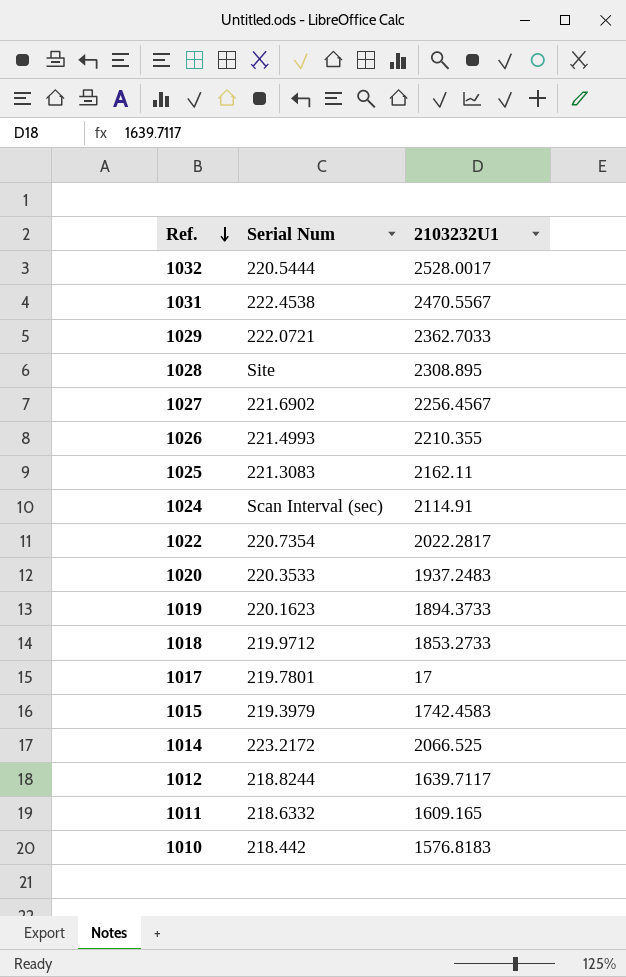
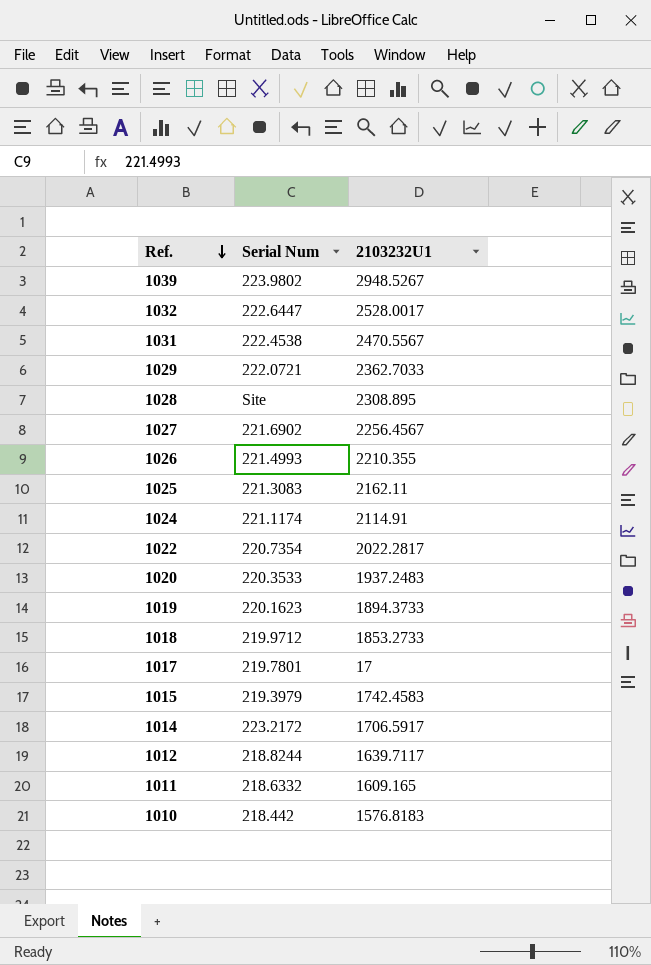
row 1039: none -> 223.9802 | 2948.5267
1032 | Serial Num: 220.5444 -> 222.6447
1024 | Serial Num: Scan Interval (sec) -> 221.1174
1014 | 2103232U1: 2066.525 -> 1706.5917

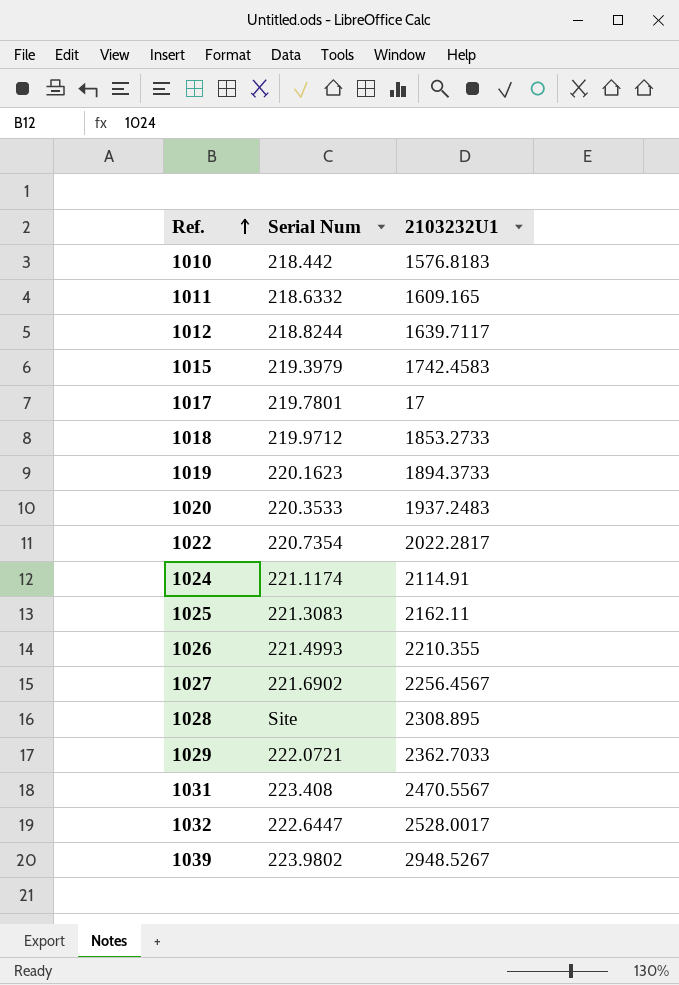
row order: Ref. descending -> Ref. ascending
row 1014: 223.2172 | 1706.5917 -> none
1031 | Serial Num: 222.4538 -> 223.408

